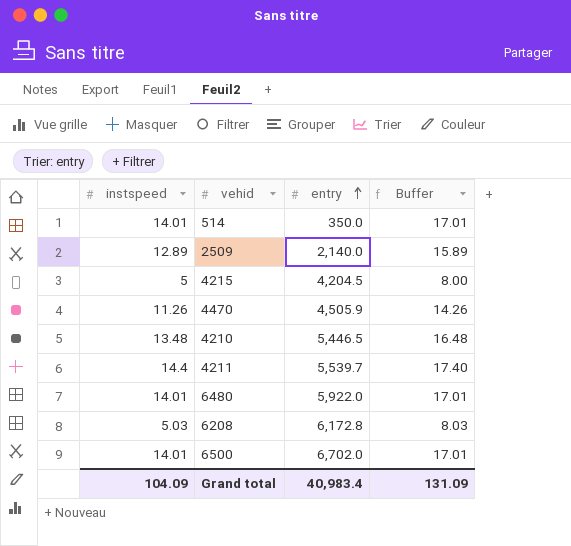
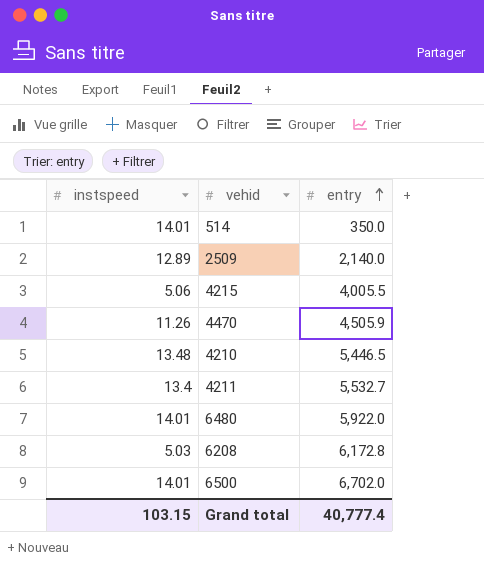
column Buffer | formula: [instspeed] + 3 -> none
4215 | instspeed: 5 -> 5.06
4215 | entry: 4,204.5 -> 4,005.5
4211 | instspeed: 14.4 -> 13.4
4211 | entry: 5,539.7 -> 5,532.7
Grand total | instspeed: 104.09 -> 103.15
Grand total | entry: 40,983.4 -> 40,777.4

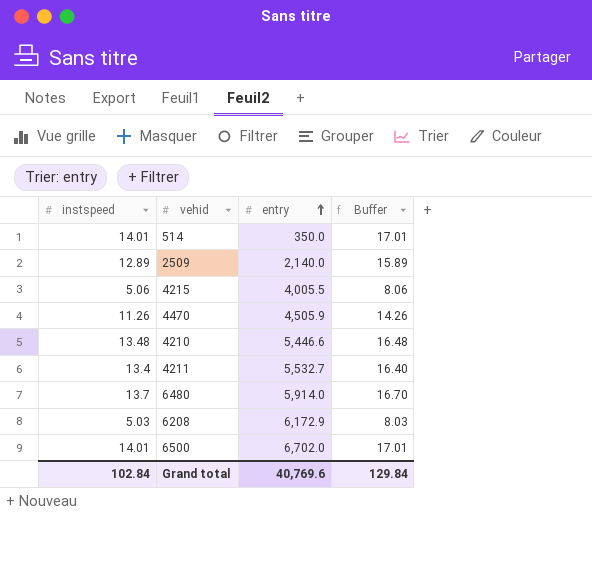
column Buffer | formula: none -> [instspeed] + 3
4210 | entry: 5,446.5 -> 5,446.6
6480 | instspeed: 14.01 -> 13.7
6480 | entry: 5,922.0 -> 5,914.0
6208 | entry: 6,172.8 -> 6,172.9
Grand total | instspeed: 103.15 -> 102.84
Grand total | entry: 40,777.4 -> 40,769.6

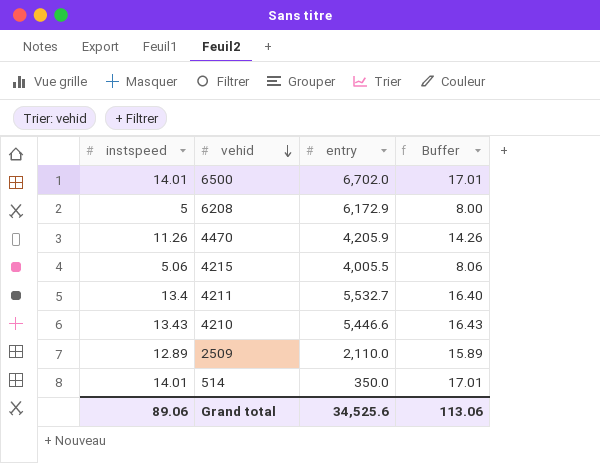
row order: entry ascending -> vehid descending
row 6480: 13.7 | 5,914.0 | 16.70 -> none
6208 | instspeed: 5.03 -> 5
6208 | Buffer: 8.03 -> 8.00
4470 | entry: 4,505.9 -> 4,205.9
4210 | instspeed: 13.48 -> 13.43
4210 | Buffer: 16.48 -> 16.43
2509 | entry: 2,140.0 -> 2,110.0
Grand total | instspeed: 102.84 -> 89.06
Grand total | entry: 40,769.6 -> 34,525.6
Grand total | Buffer: 129.84 -> 113.06

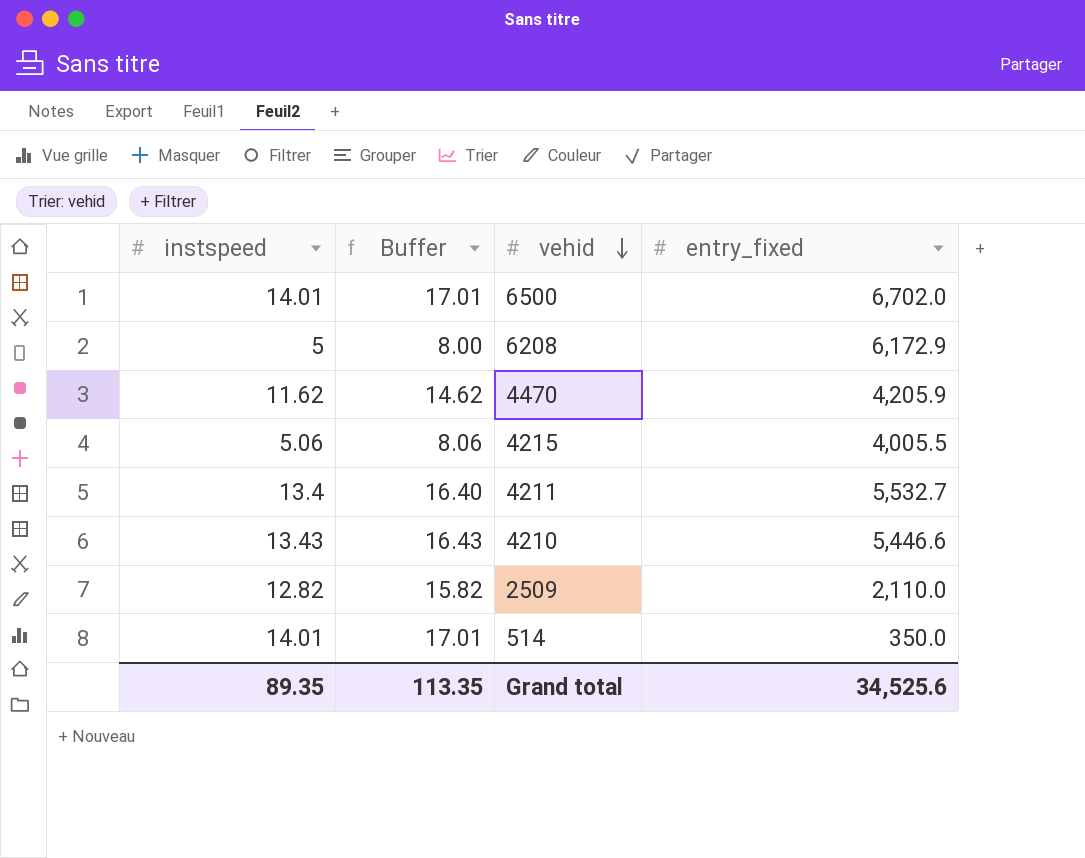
column Buffer | position: 4 -> 2
column name: entry -> entry_fixed
4470 | instspeed: 11.26 -> 11.62
4470 | Buffer: 14.26 -> 14.62
2509 | instspeed: 12.89 -> 12.82
2509 | Buffer: 15.89 -> 15.82
Grand total | instspeed: 89.06 -> 89.35
Grand total | Buffer: 113.06 -> 113.35

